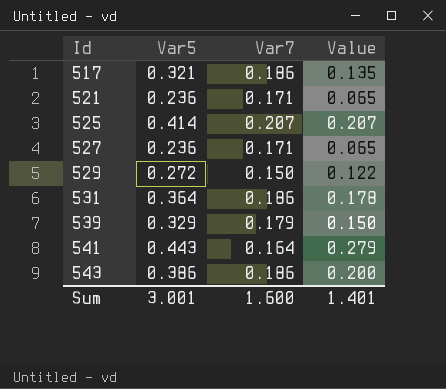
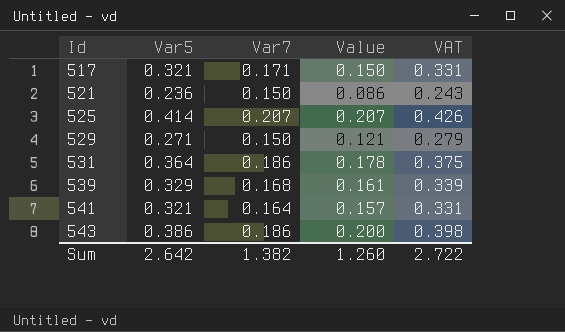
column VAT | formula: none -> [Var5] * 1.03
row 527: 0.236 | 0.171 | 0.065 -> none
517 | Var7: 0.186 -> 0.171
517 | Value: 0.135 -> 0.150
521 | Var7: 0.171 -> 0.150
521 | Value: 0.065 -> 0.086
529 | Var5: 0.272 -> 0.271
529 | Value: 0.122 -> 0.121
539 | Var7: 0.179 -> 0.168
539 | Value: 0.150 -> 0.161
541 | Var5: 0.443 -> 0.321
541 | Value: 0.279 -> 0.157
Sum | Var5: 3.001 -> 2.642
Sum | Var7: 1.600 -> 1.382
Sum | Value: 1.401 -> 1.260

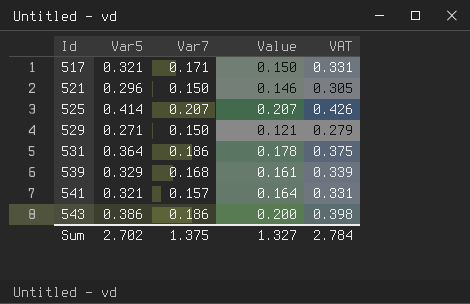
521 | Var5: 0.236 -> 0.296
521 | Value: 0.086 -> 0.146
521 | VAT: 0.243 -> 0.305
541 | Var7: 0.164 -> 0.157
541 | Value: 0.157 -> 0.164
Sum | Var5: 2.642 -> 2.702
Sum | Var7: 1.382 -> 1.375
Sum | Value: 1.260 -> 1.327
Sum | VAT: 2.722 -> 2.784

